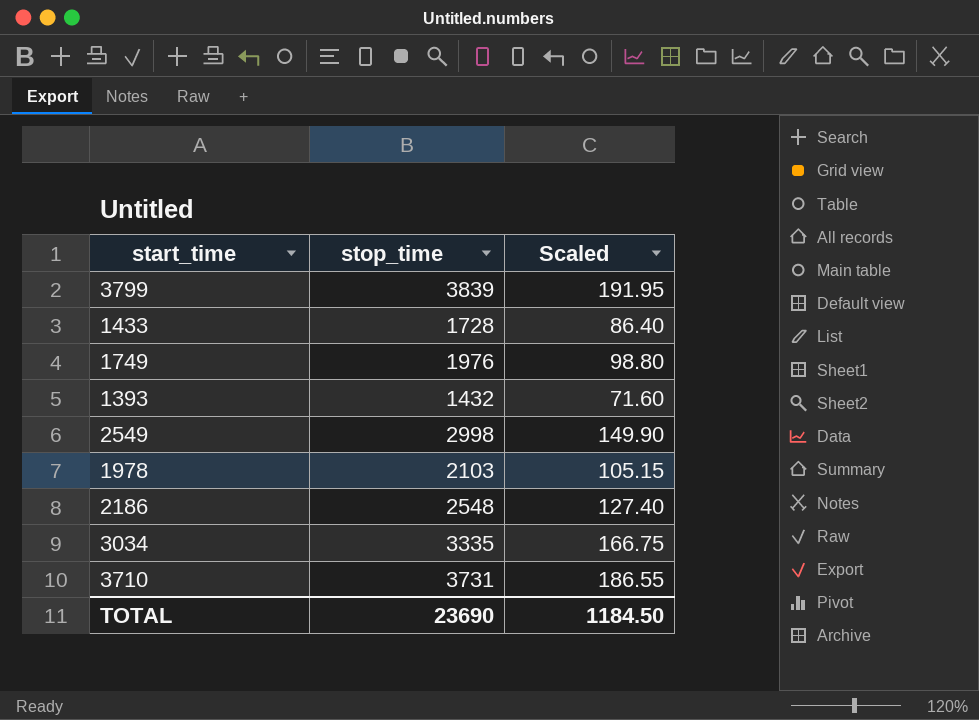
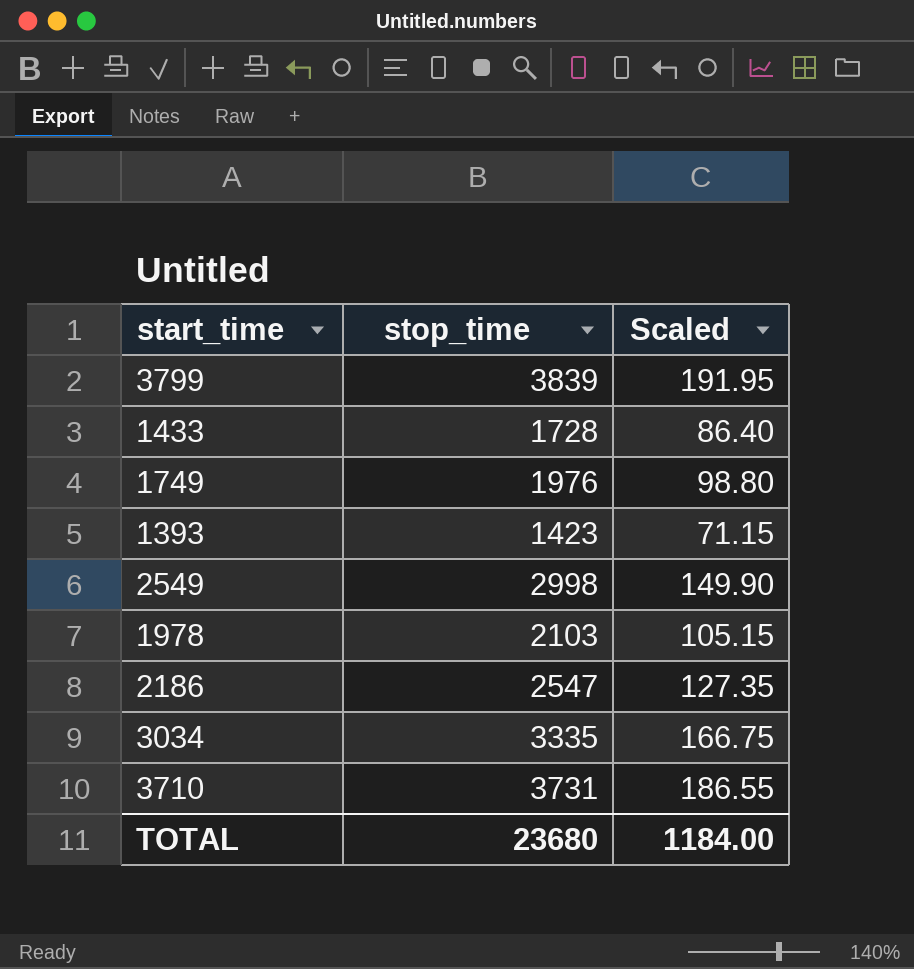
1393 | stop_time: 1432 -> 1423
1393 | Scaled: 71.60 -> 71.15
2186 | stop_time: 2548 -> 2547
2186 | Scaled: 127.40 -> 127.35
TOTAL | stop_time: 23690 -> 23680
TOTAL | Scaled: 1184.50 -> 1184.00

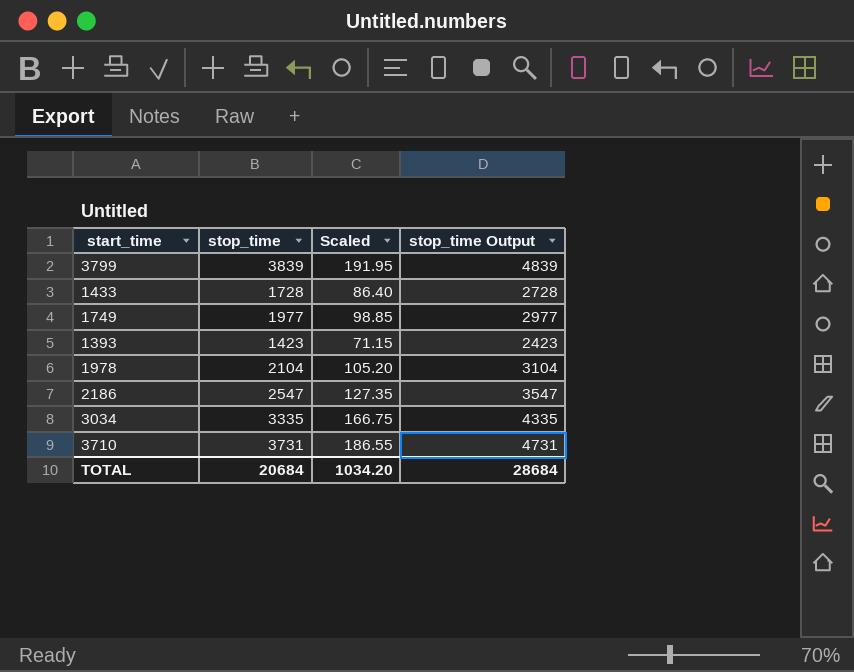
column stop_time Output | formula: none -> [stop_time] + 1000
row 2549: 2998 | 149.90 -> none
1749 | stop_time: 1976 -> 1977
1749 | Scaled: 98.80 -> 98.85
1978 | stop_time: 2103 -> 2104
1978 | Scaled: 105.15 -> 105.20
TOTAL | stop_time: 23680 -> 20684
TOTAL | Scaled: 1184.00 -> 1034.20

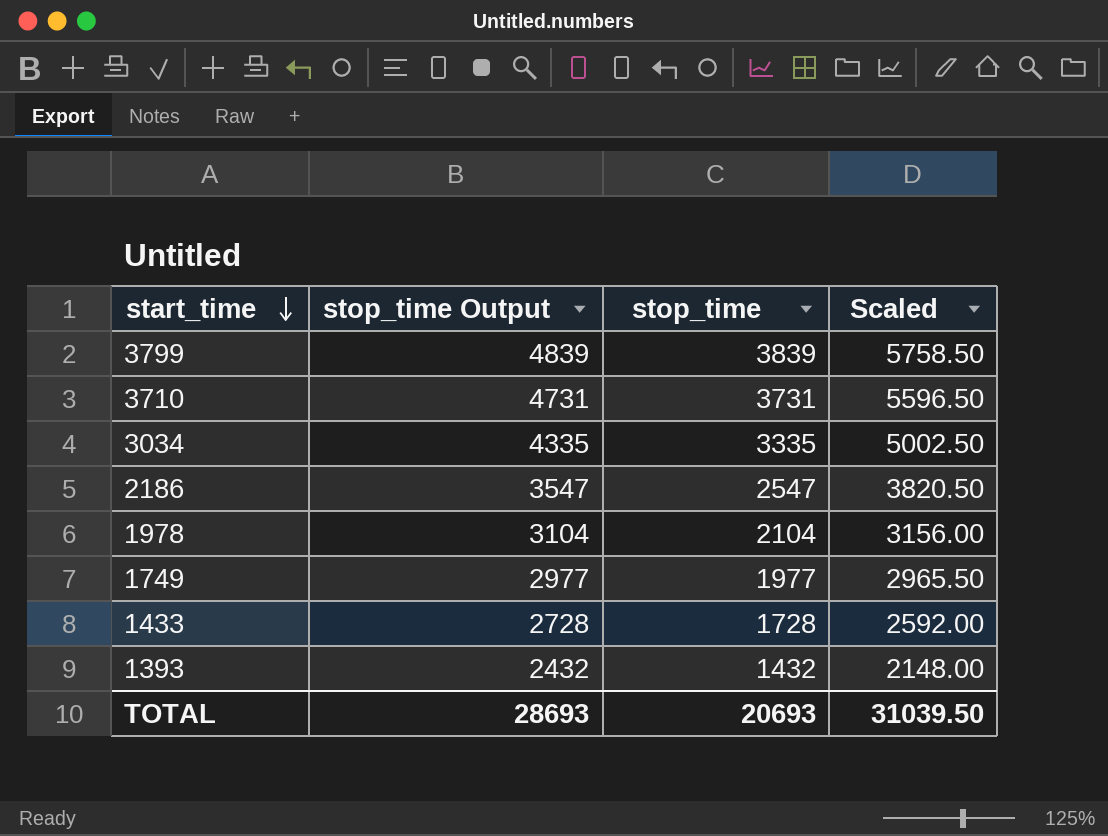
row order: none -> start_time descending
column stop_time Output | position: 4 -> 2
column Scaled | formula: [stop_time] * 0.05 -> [stop_time] * 1.5
1393 | stop_time Output: 2423 -> 2432
1393 | stop_time: 1423 -> 1432
TOTAL | stop_time Output: 28684 -> 28693
TOTAL | stop_time: 20684 -> 20693
TOTAL | Scaled: 1034.20 -> 31039.50

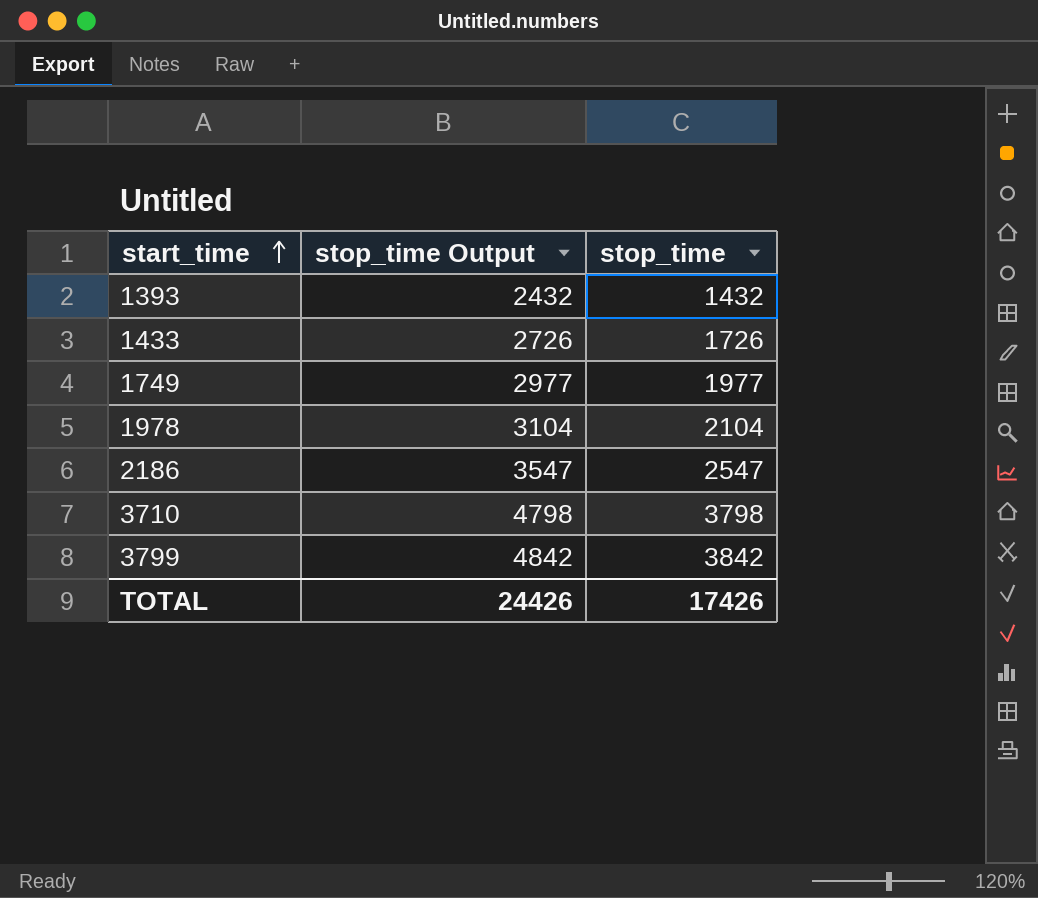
row order: start_time descending -> start_time ascending
column Scaled | formula: [stop_time] * 1.5 -> none
row 3034: 4335 | 3335 | 5002.50 -> none
1433 | stop_time Output: 2728 -> 2726
1433 | stop_time: 1728 -> 1726
3710 | stop_time Output: 4731 -> 4798
3710 | stop_time: 3731 -> 3798
3799 | stop_time Output: 4839 -> 4842
3799 | stop_time: 3839 -> 3842
TOTAL | stop_time Output: 28693 -> 24426
TOTAL | stop_time: 20693 -> 17426

